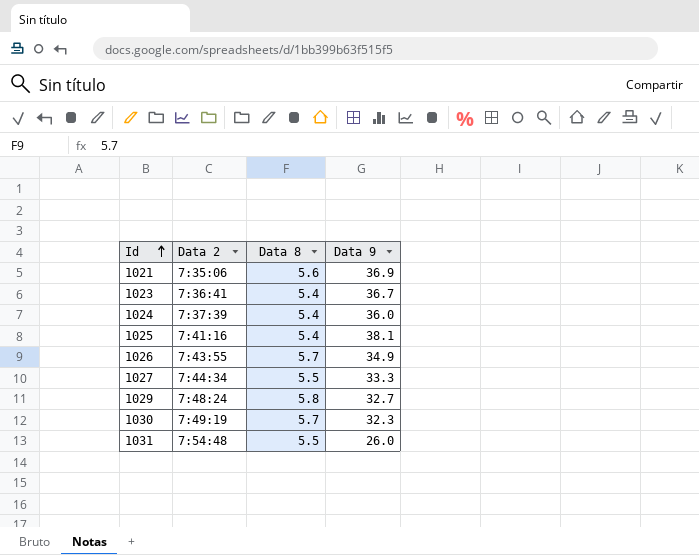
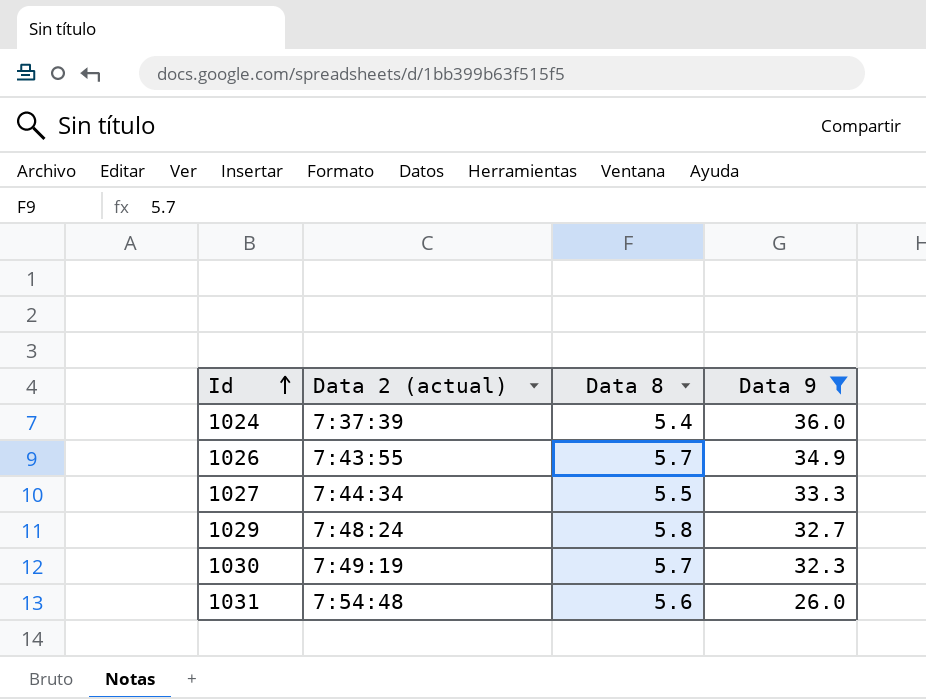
filter: none -> Data 9 <= 36.0
column name: Data 2 -> Data 2 (actual)
1031 | Data 8: 5.5 -> 5.6

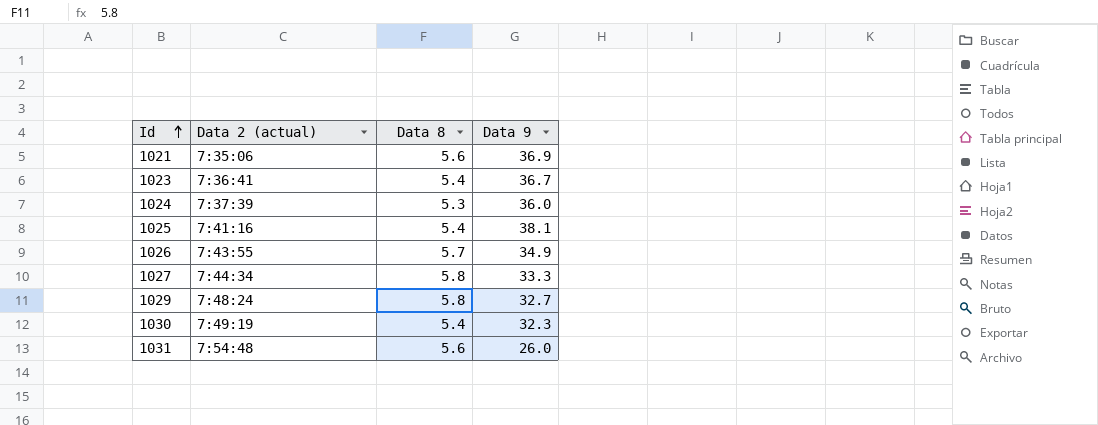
filter: Data 9 <= 36.0 -> none
1024 | Data 8: 5.4 -> 5.3
1027 | Data 8: 5.5 -> 5.8
1030 | Data 8: 5.7 -> 5.4

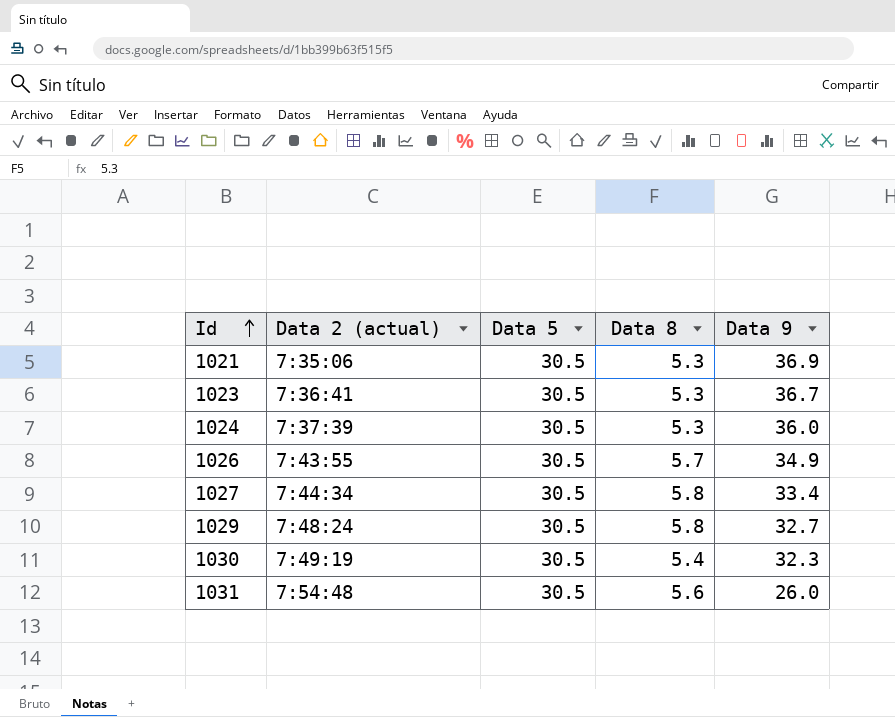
column Data 5 | position: none -> 3
row 1025: 7:41:16 | 5.4 | 38.1 -> none
1021 | Data 8: 5.6 -> 5.3
1023 | Data 8: 5.4 -> 5.3
1027 | Data 9: 33.3 -> 33.4

